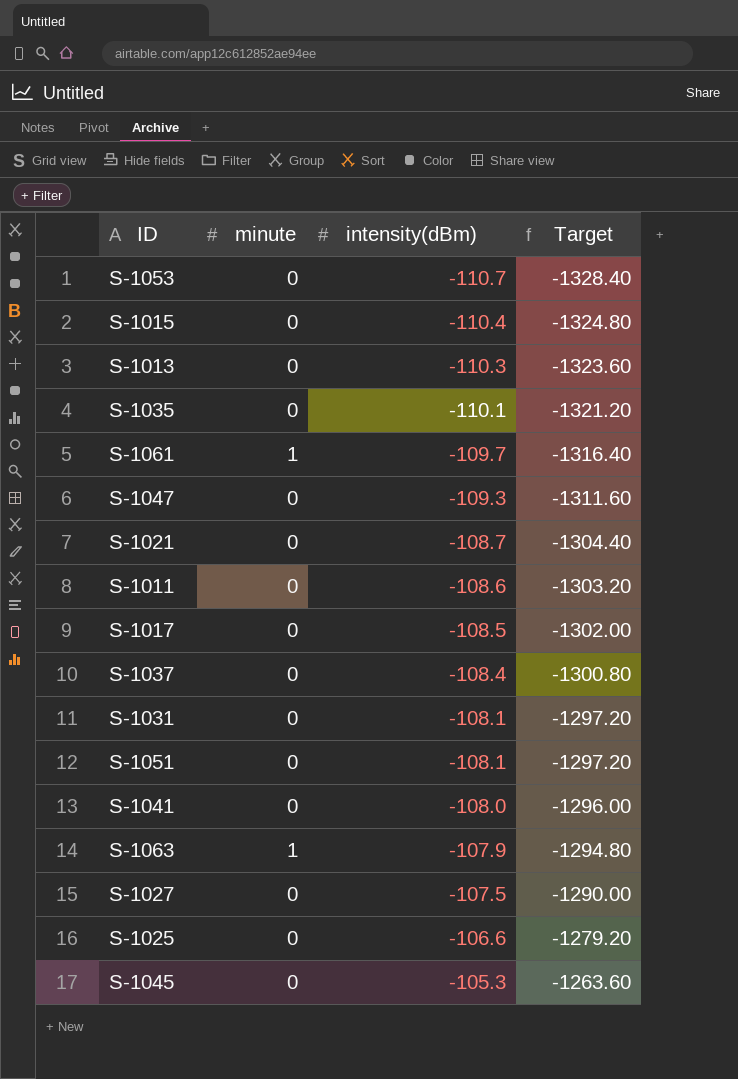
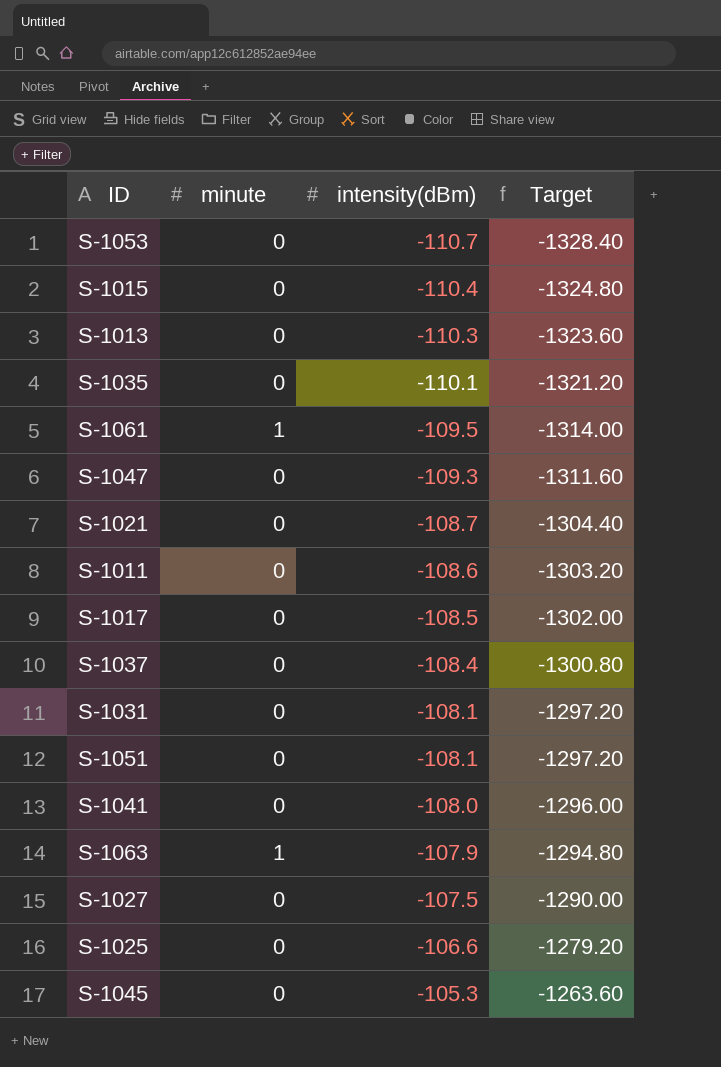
S-1061 | intensity(dBm): -109.7 -> -109.5
S-1061 | Target: -1316.40 -> -1314.00

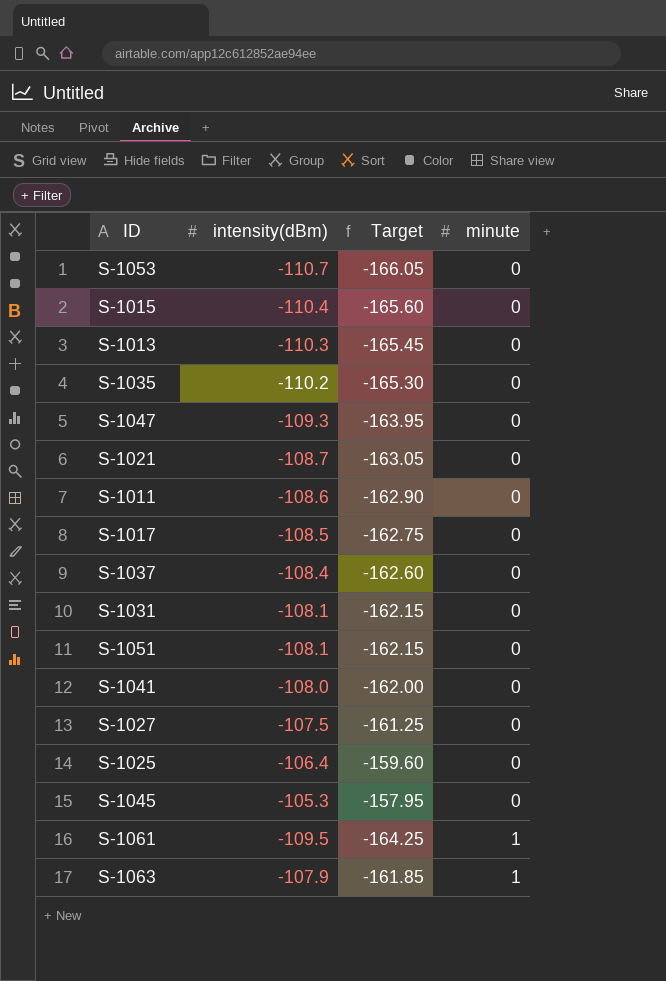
row order: intensity(dBm) ascending -> minute ascending
column Target | formula: [intensity(dBm)] * 12 -> [intensity(dBm)] * 1.5
column minute | position: 2 -> 4
S-1035 | intensity(dBm): -110.1 -> -110.2
S-1025 | intensity(dBm): -106.6 -> -106.4

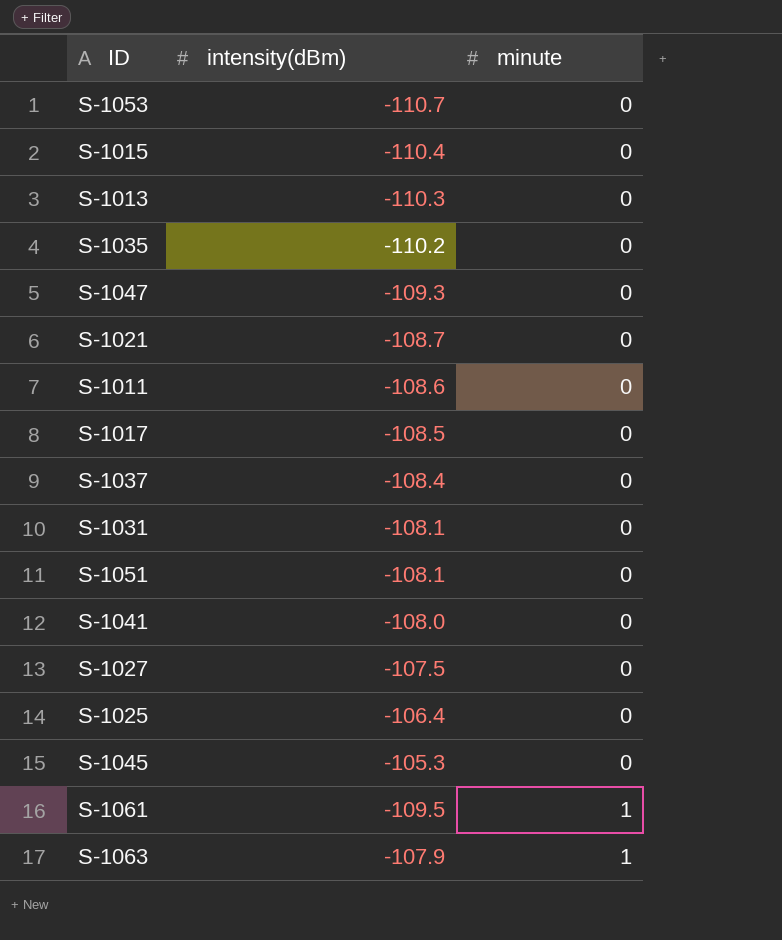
column Target | formula: [intensity(dBm)] * 1.5 -> none

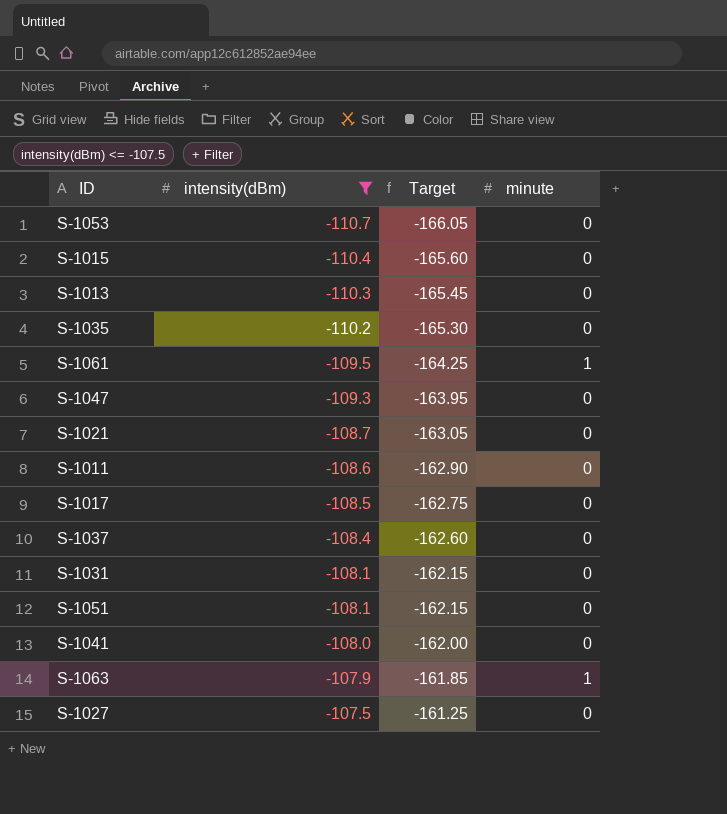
filter: none -> intensity(dBm) <= -107.5
row order: minute ascending -> intensity(dBm) ascending
column Target | formula: none -> [intensity(dBm)] * 1.5

